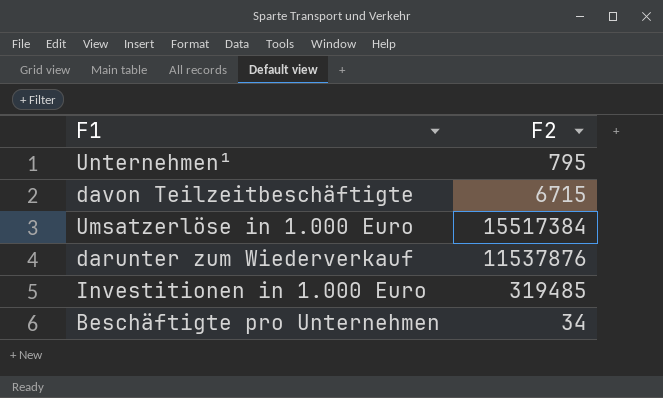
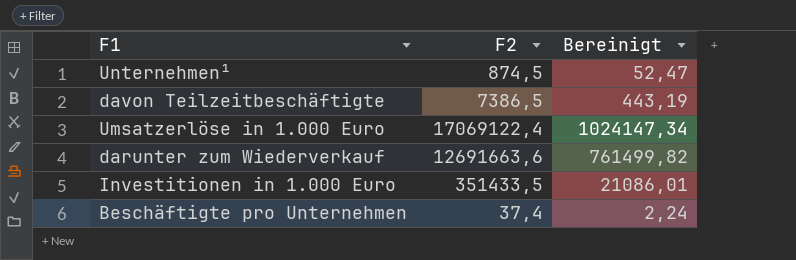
column Bereinigt | formula: none -> [F2] * 0,06
Unternehmen¹ | F2: 795 -> 874,5
davon Teilzeitbeschäftigte | F2: 6715 -> 7386,5
Umsatzerlöse in 1.000 Euro | F2: 15517384 -> 17069122,4
darunter zum Wiederverkauf | F2: 11537876 -> 12691663,6
Investitionen in 1.000 Euro | F2: 319485 -> 351433,5
Beschäftigte pro Unternehmen | F2: 34 -> 37,4

